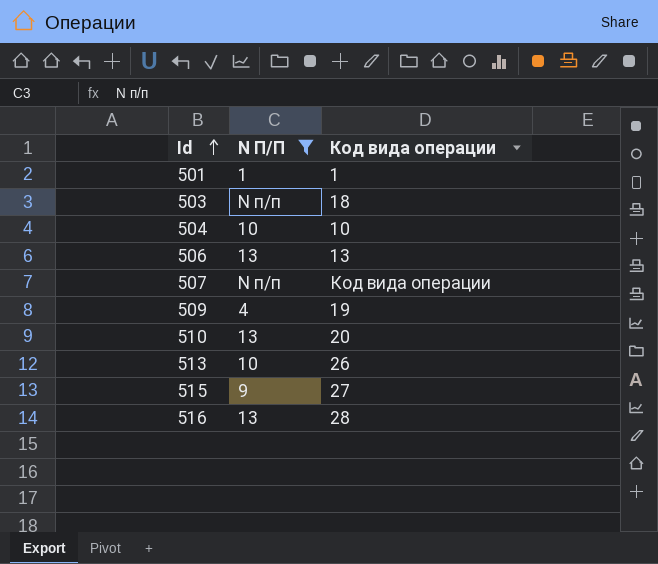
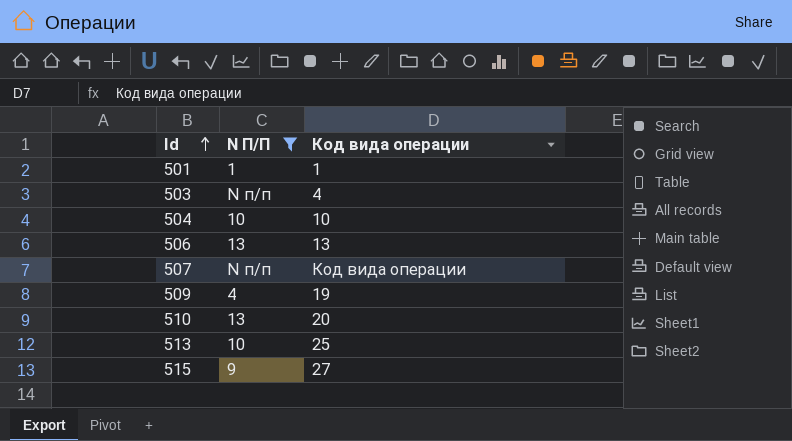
row 516: 13 | 28 -> none
503 | Код вида операции: 18 -> 4
513 | Код вида операции: 26 -> 25

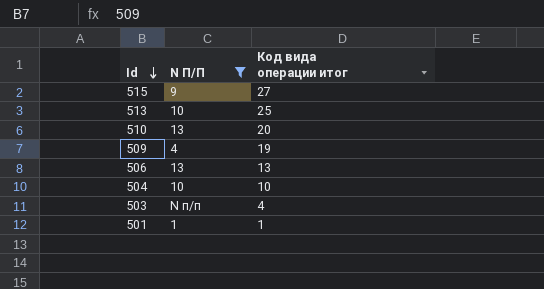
row order: Id ascending -> Id descending
column name: Код вида операции -> Код вида операции итог
row 507: N п/п | Код вида операции -> none

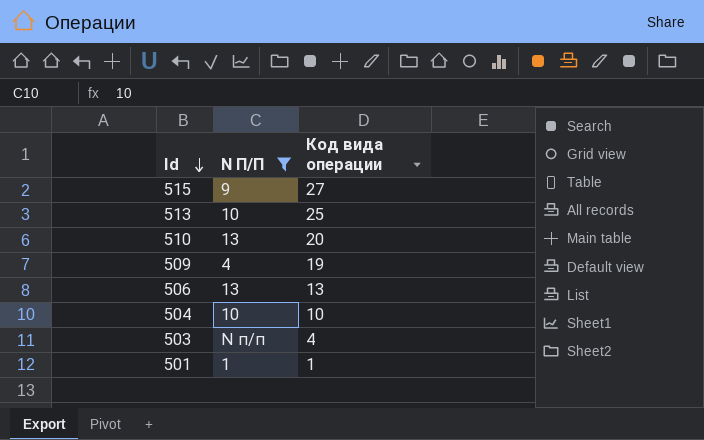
column name: Код вида операции итог -> Код вида операции

